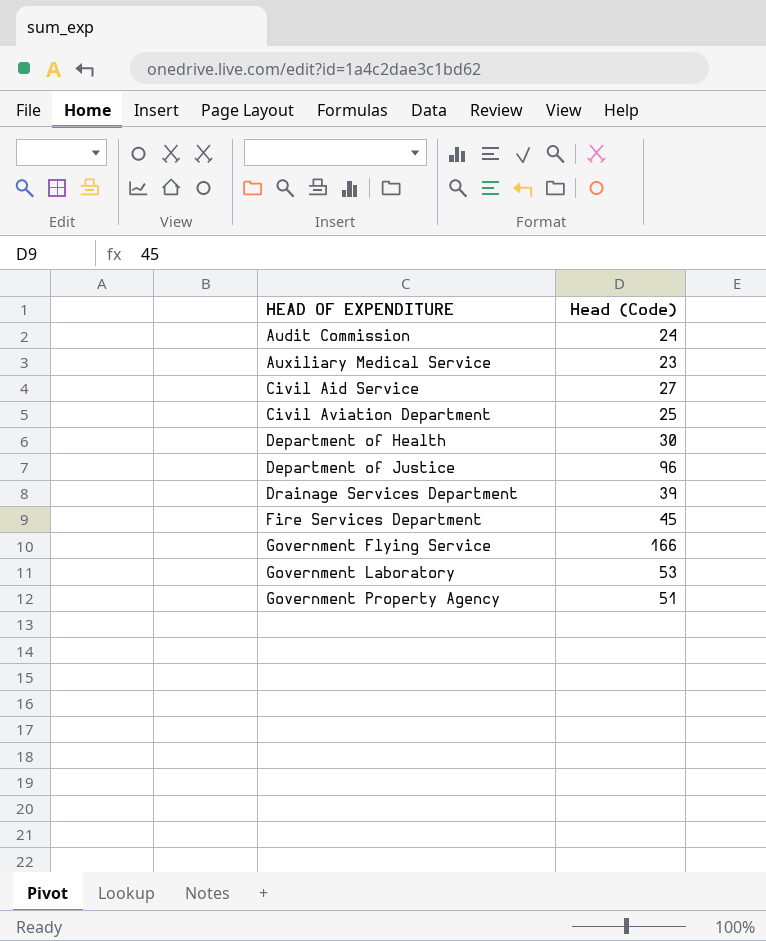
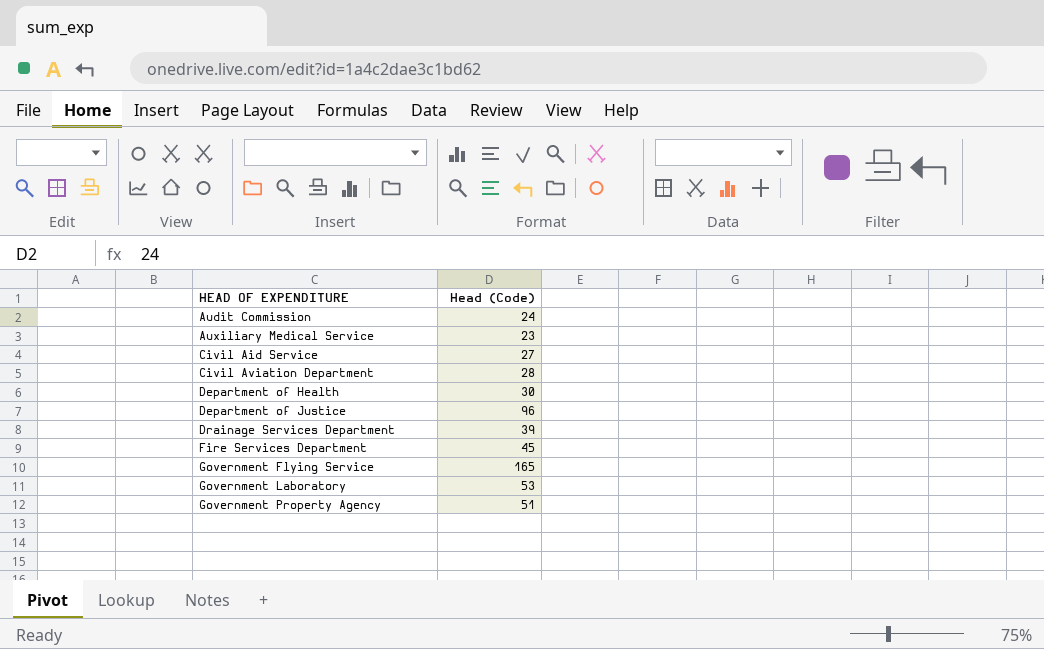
Civil Aviation Department | Head (Code): 25 -> 28
Government Flying Service | Head (Code): 166 -> 165

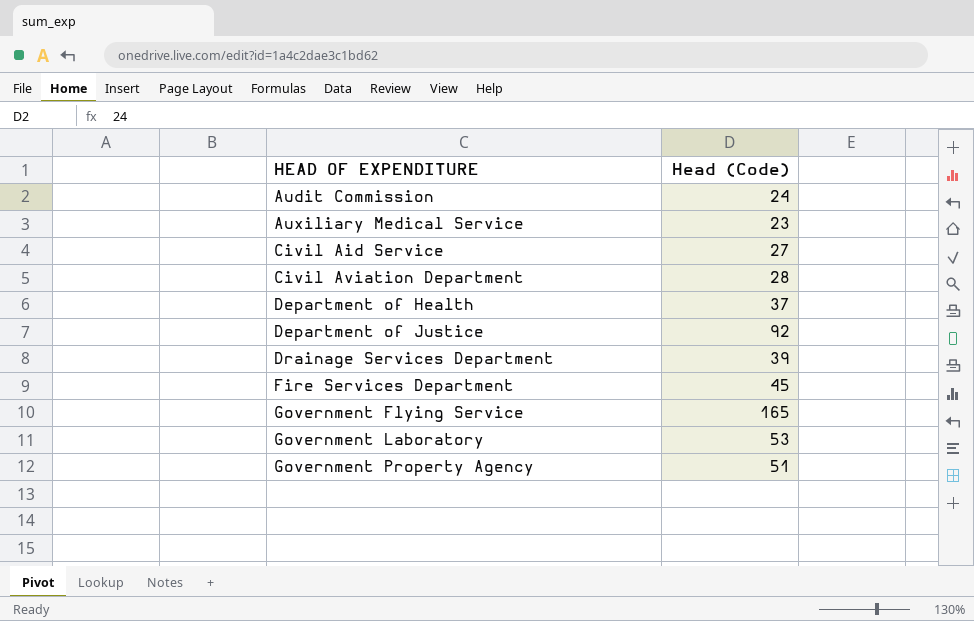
Department of Health | Head (Code): 30 -> 37
Department of Justice | Head (Code): 96 -> 92

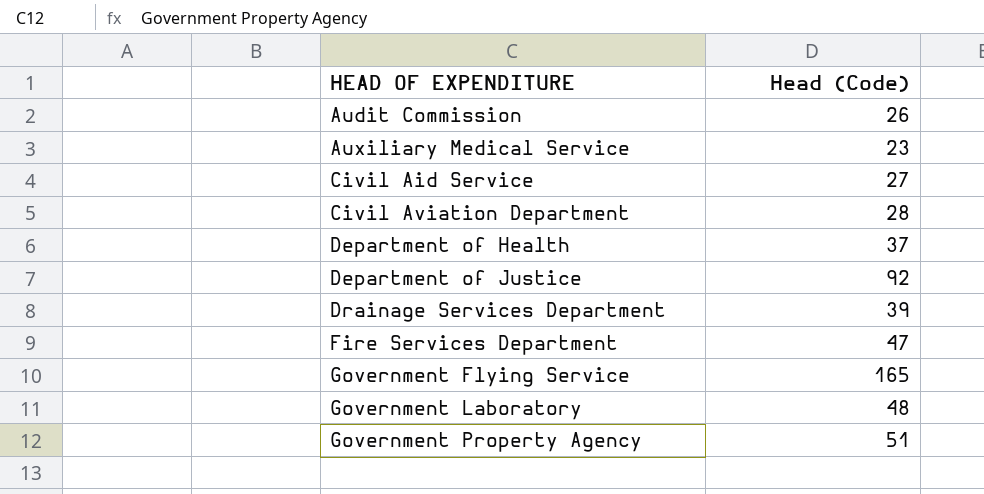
Audit Commission | Head (Code): 24 -> 26
Fire Services Department | Head (Code): 45 -> 47
Government Laboratory | Head (Code): 53 -> 48

